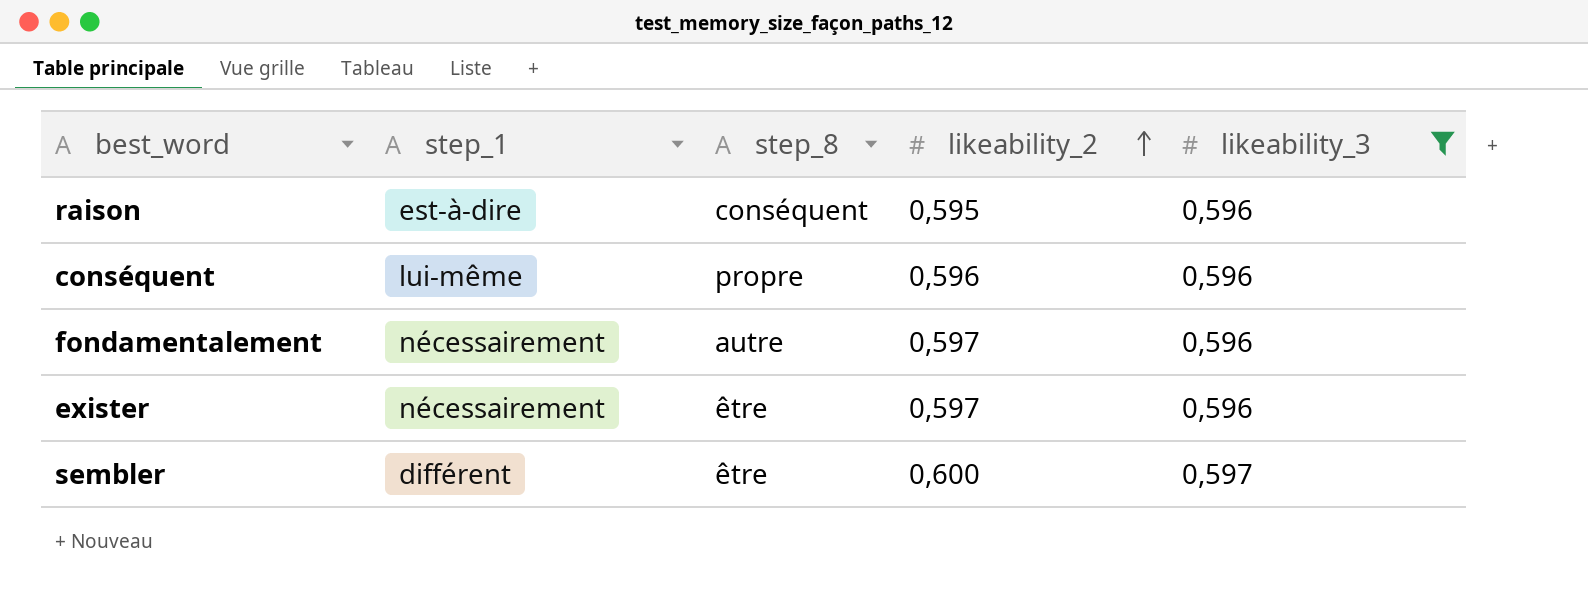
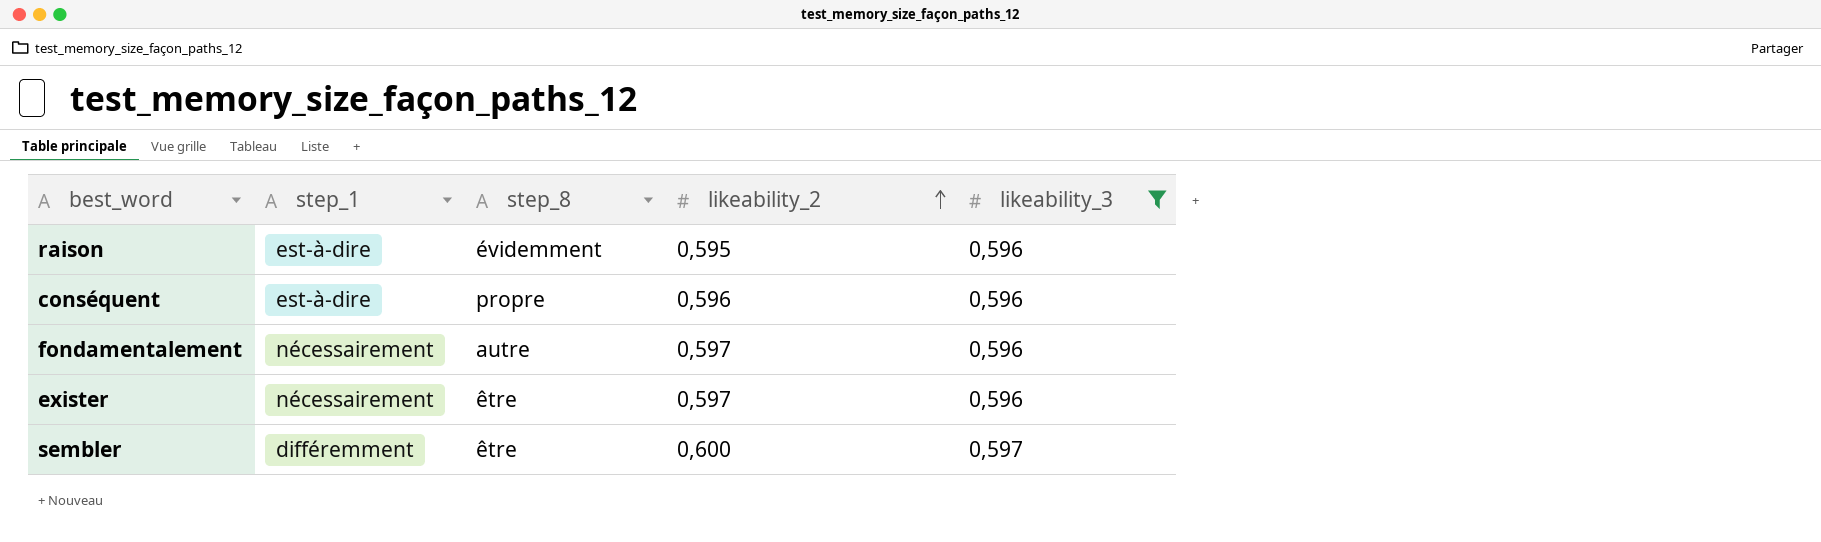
raison | step_8: conséquent -> évidemment
conséquent | step_1: lui-même -> est-à-dire
sembler | step_1: différent -> différemment

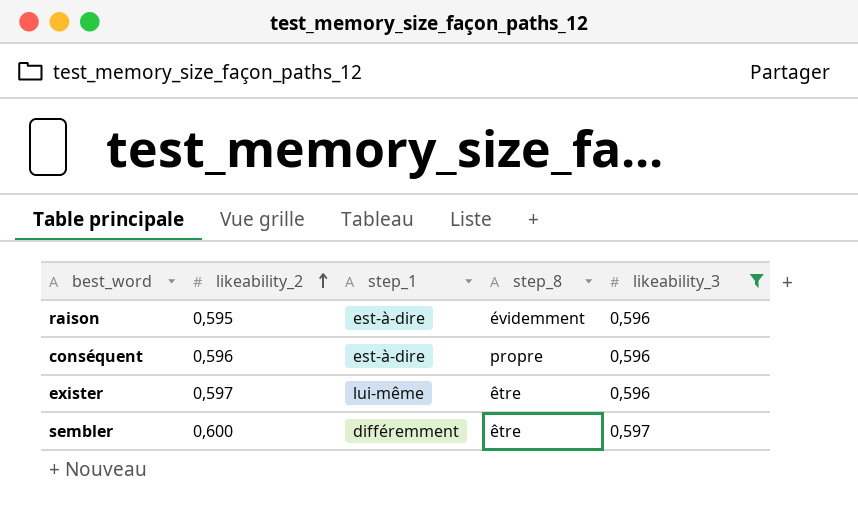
column likeability_2 | position: 4 -> 2
row fondamentalement: nécessairement | autre | 0,597 | 0,596 -> none
exister | step_1: nécessairement -> lui-même

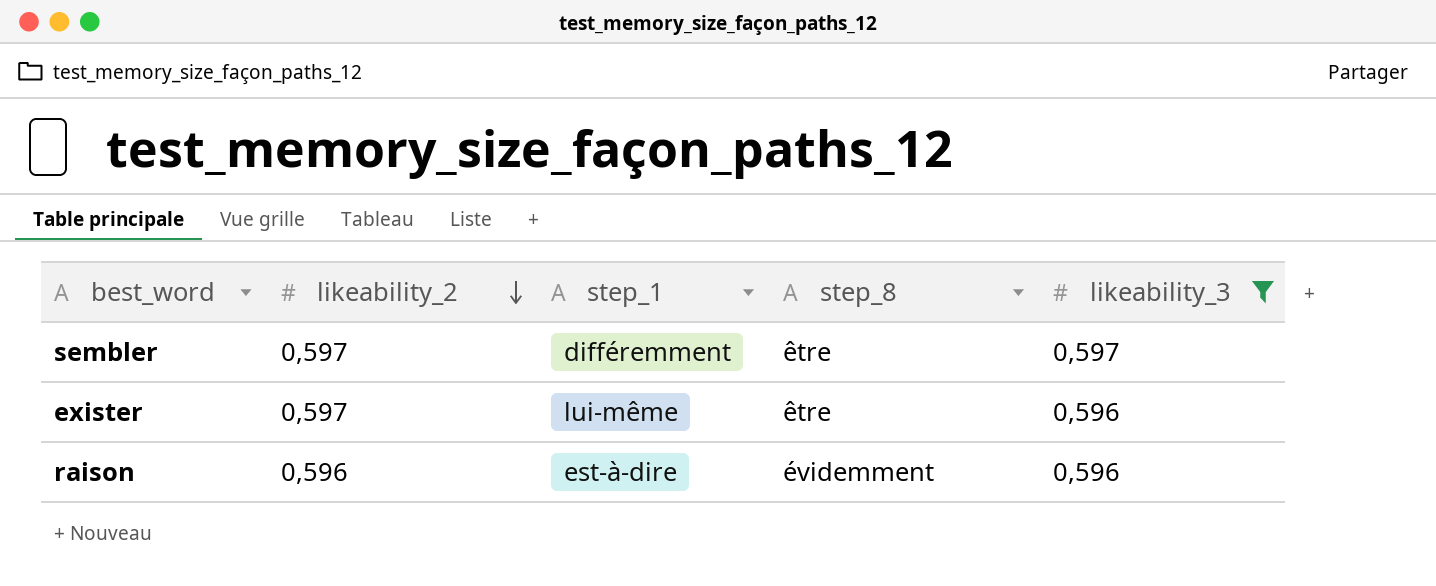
row order: likeability_2 ascending -> likeability_2 descending
row conséquent: 0,596 | est-à-dire | propre | 0,596 -> none
sembler | likeability_2: 0,600 -> 0,597
raison | likeability_2: 0,595 -> 0,596

